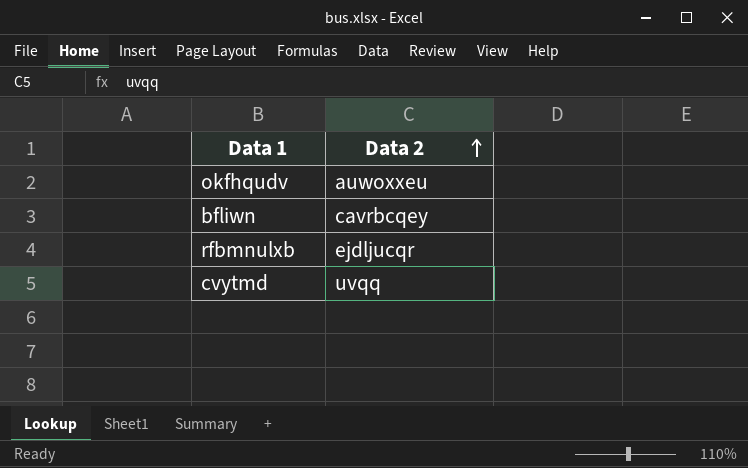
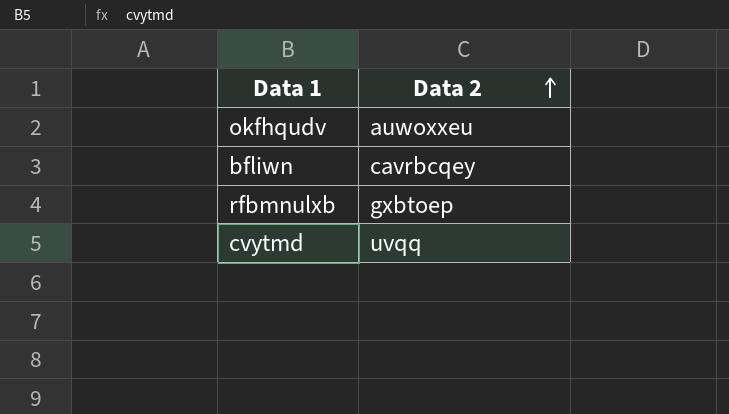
rfbmnulxb | Data 2: ejdljucqr -> gxbtoep

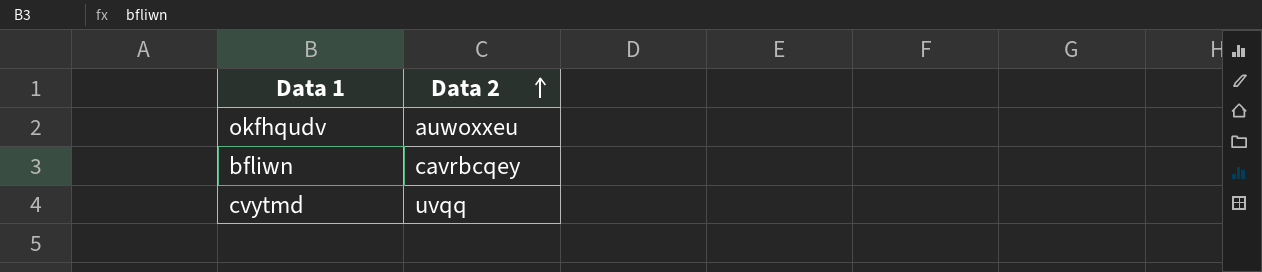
row rfbmnulxb: gxbtoep -> none

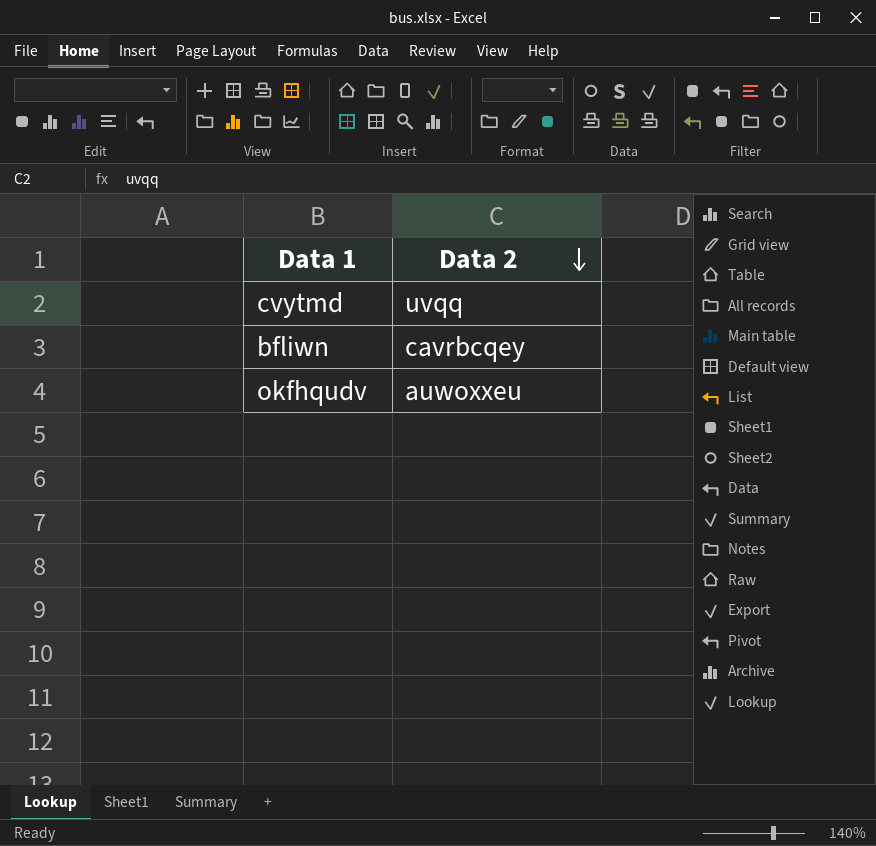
row order: Data 2 ascending -> Data 2 descending

